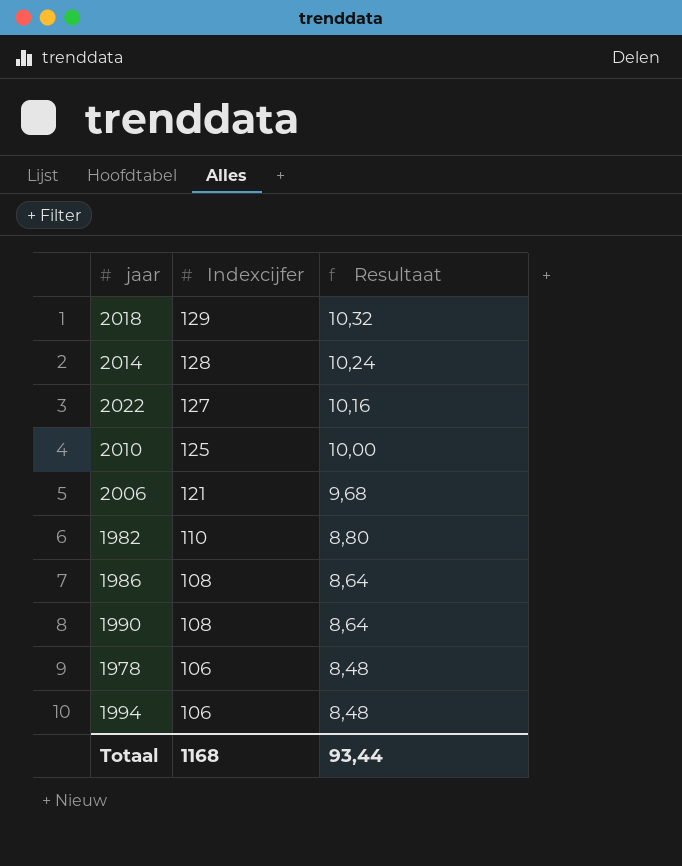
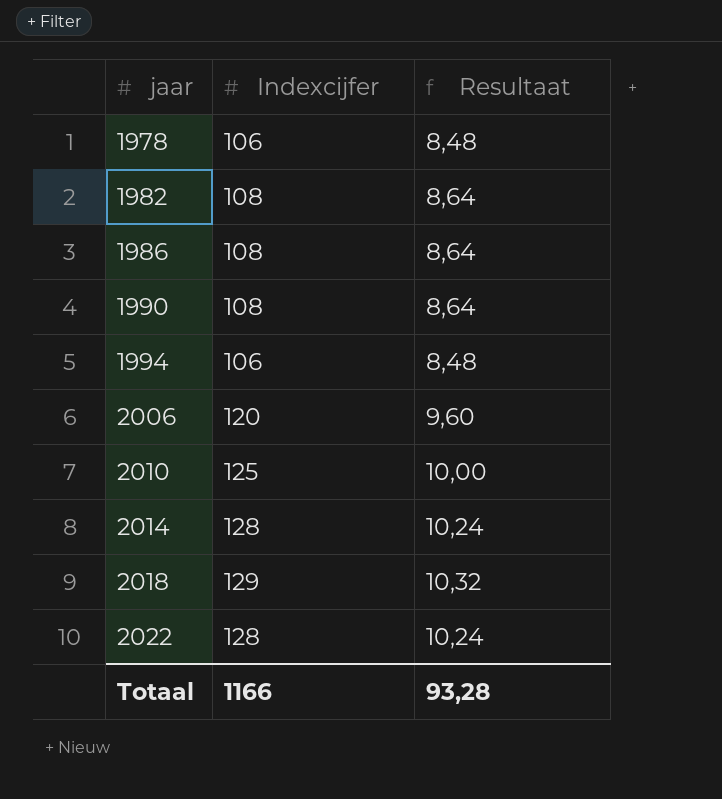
row order: Indexcijfer descending -> jaar ascending
1982 | Indexcijfer: 110 -> 108
1982 | Resultaat: 8,80 -> 8,64
2006 | Indexcijfer: 121 -> 120
2006 | Resultaat: 9,68 -> 9,60
2022 | Indexcijfer: 127 -> 128
2022 | Resultaat: 10,16 -> 10,24
Totaal | Indexcijfer: 1168 -> 1166
Totaal | Resultaat: 93,44 -> 93,28

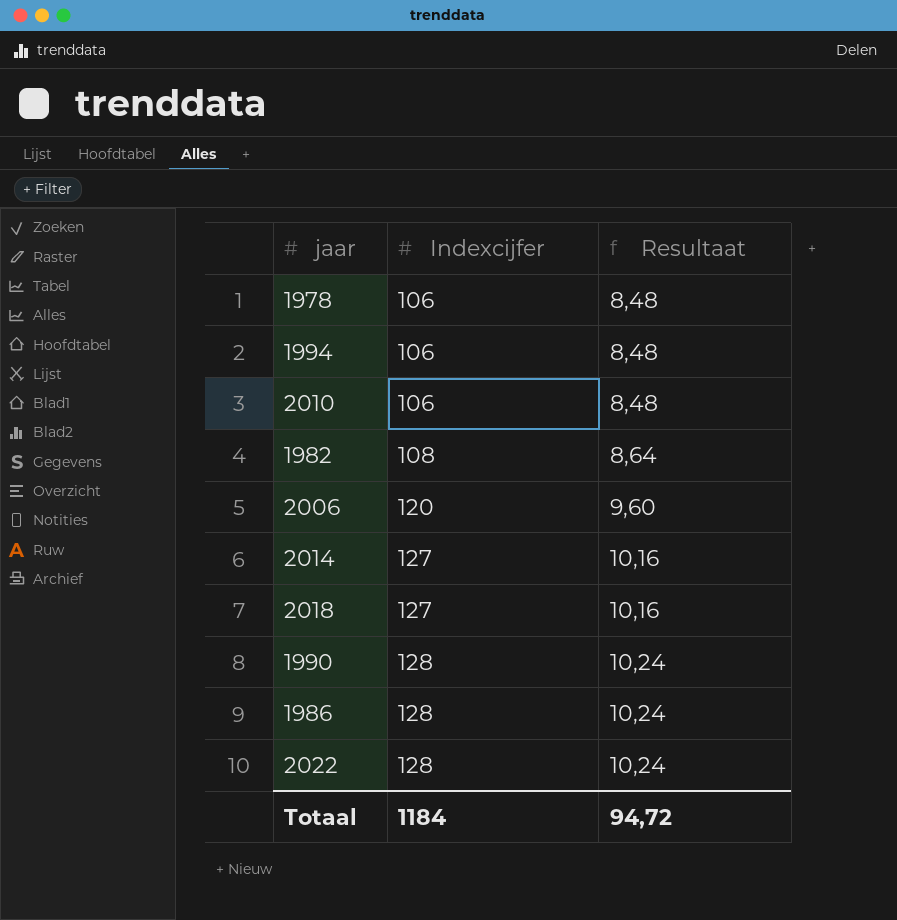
row order: jaar ascending -> Indexcijfer ascending
2010 | Indexcijfer: 125 -> 106
2010 | Resultaat: 10,00 -> 8,48
2014 | Indexcijfer: 128 -> 127
2014 | Resultaat: 10,24 -> 10,16
2018 | Indexcijfer: 129 -> 127
2018 | Resultaat: 10,32 -> 10,16
1990 | Indexcijfer: 108 -> 128
1990 | Resultaat: 8,64 -> 10,24
1986 | Indexcijfer: 108 -> 128
1986 | Resultaat: 8,64 -> 10,24
Totaal | Indexcijfer: 1166 -> 1184
Totaal | Resultaat: 93,28 -> 94,72

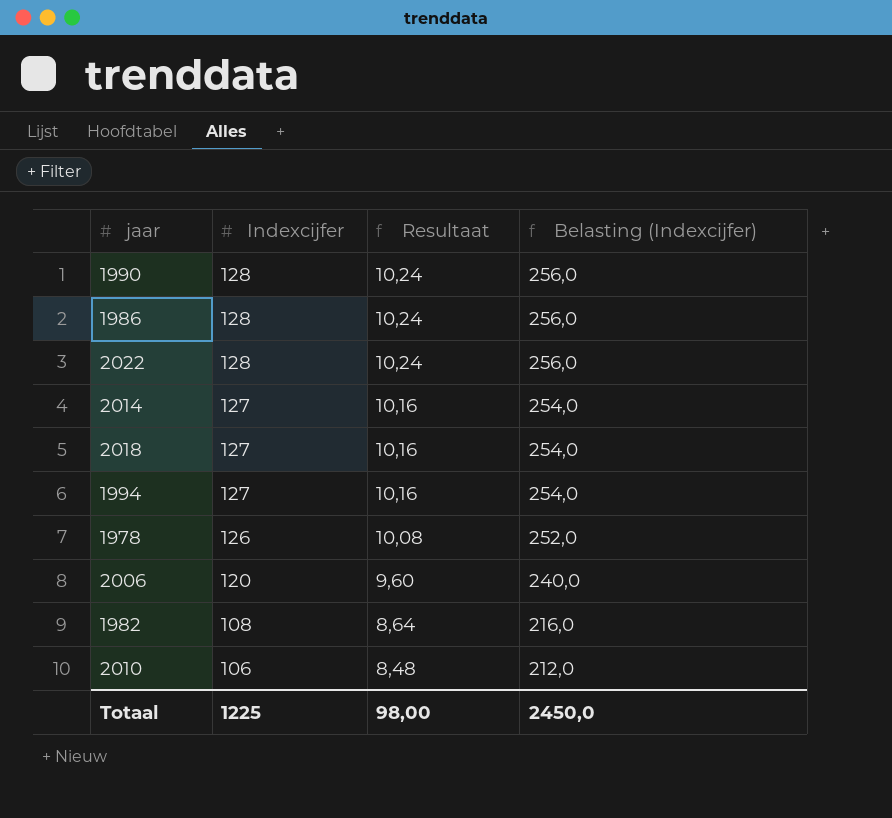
row order: Indexcijfer ascending -> Indexcijfer descending
column Belasting (Indexcijfer) | formula: none -> [Indexcijfer] * 2
1994 | Indexcijfer: 106 -> 127
1994 | Resultaat: 8,48 -> 10,16
1978 | Indexcijfer: 106 -> 126
1978 | Resultaat: 8,48 -> 10,08
Totaal | Indexcijfer: 1184 -> 1225
Totaal | Resultaat: 94,72 -> 98,00

